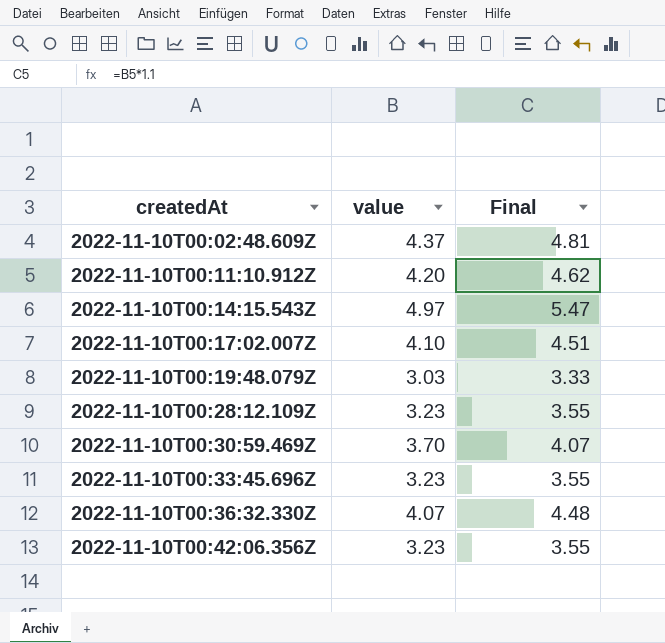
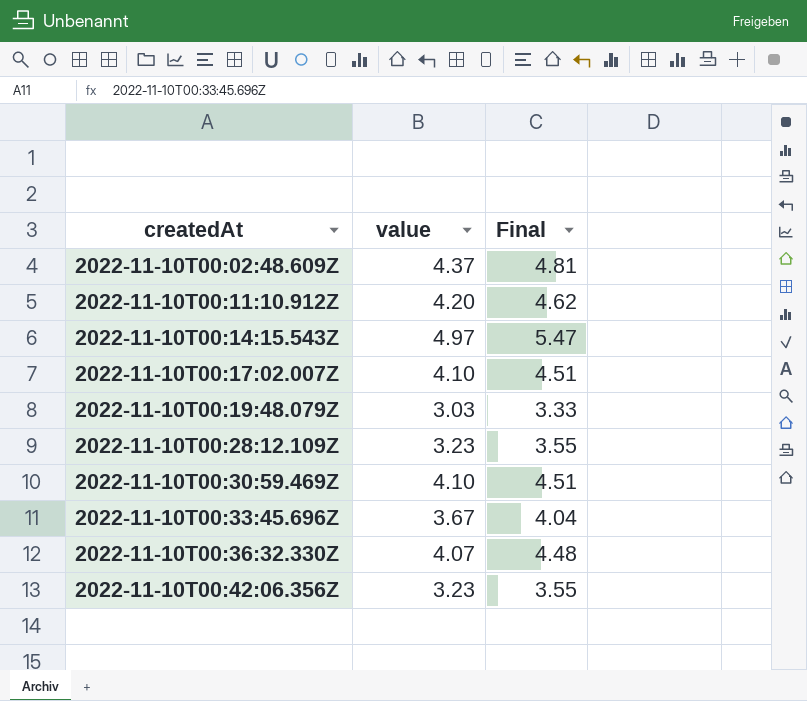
2022-11-10T00:30:59.469Z | value: 3.70 -> 4.10
2022-11-10T00:30:59.469Z | Final: 4.07 -> 4.51
2022-11-10T00:33:45.696Z | value: 3.23 -> 3.67
2022-11-10T00:33:45.696Z | Final: 3.55 -> 4.04

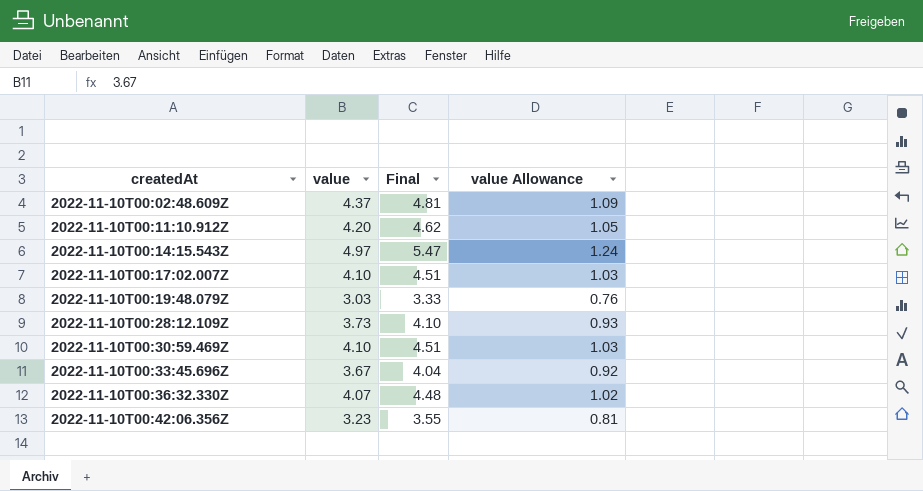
column value Allowance | formula: none -> [value] * 0.25
2022-11-10T00:28:12.109Z | value: 3.23 -> 3.73
2022-11-10T00:28:12.109Z | Final: 3.55 -> 4.10

